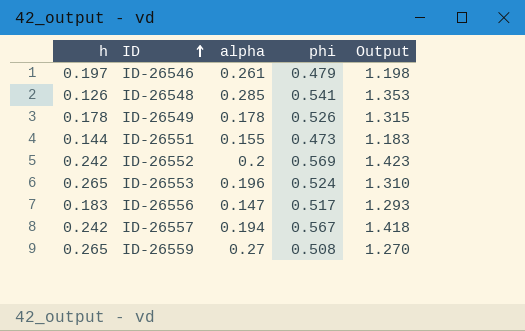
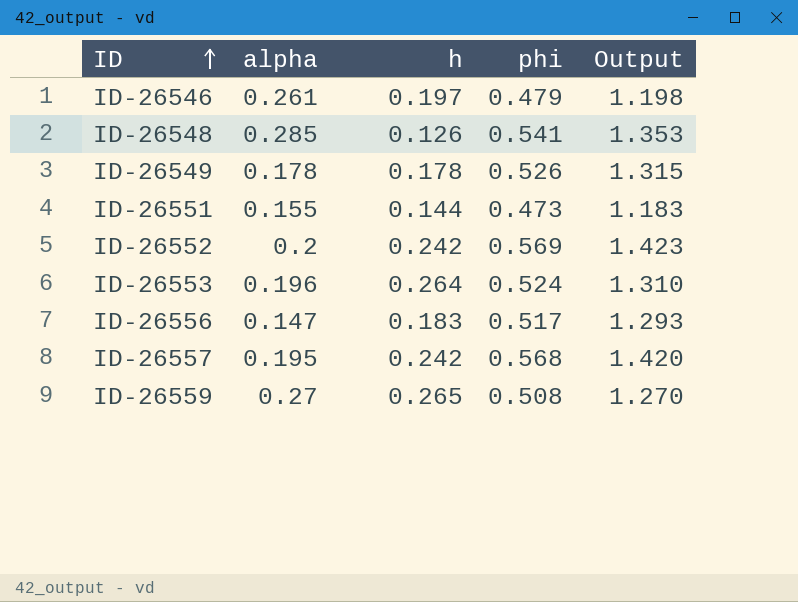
column h | position: 1 -> 3
ID-26553 | h: 0.265 -> 0.264
ID-26557 | alpha: 0.194 -> 0.195
ID-26557 | phi: 0.567 -> 0.568
ID-26557 | Output: 1.418 -> 1.420

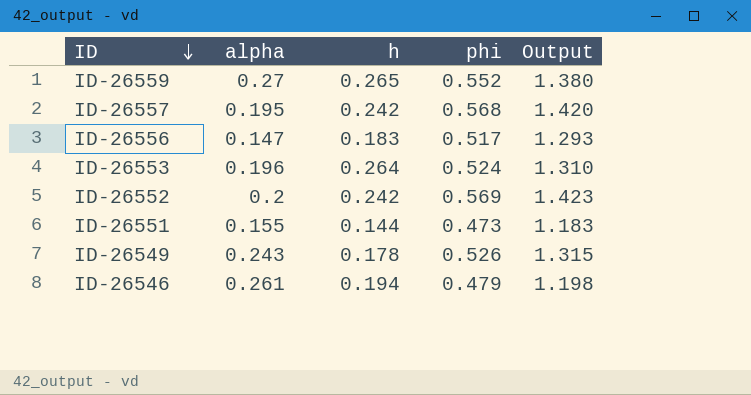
row order: ID ascending -> ID descending
row ID-26548: 0.285 | 0.126 | 0.541 | 1.353 -> none
ID-26559 | phi: 0.508 -> 0.552
ID-26559 | Output: 1.270 -> 1.380
ID-26549 | alpha: 0.178 -> 0.243
ID-26546 | h: 0.197 -> 0.194

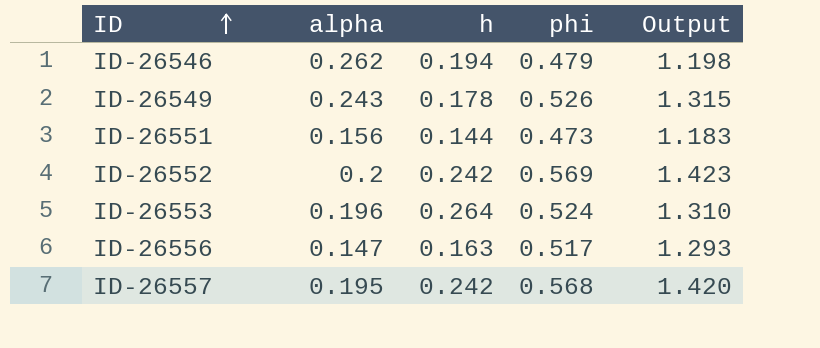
row order: ID descending -> ID ascending
row ID-26559: 0.27 | 0.265 | 0.552 | 1.380 -> none
ID-26546 | alpha: 0.261 -> 0.262
ID-26551 | alpha: 0.155 -> 0.156
ID-26556 | h: 0.183 -> 0.163

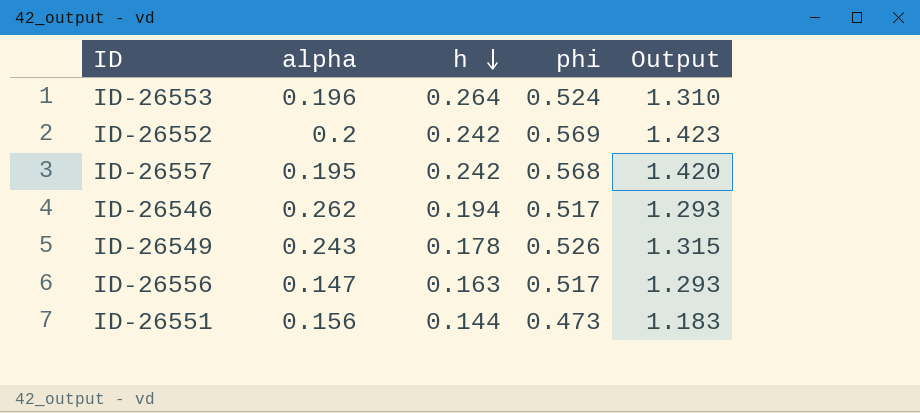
row order: ID ascending -> h descending
ID-26546 | phi: 0.479 -> 0.517
ID-26546 | Output: 1.198 -> 1.293

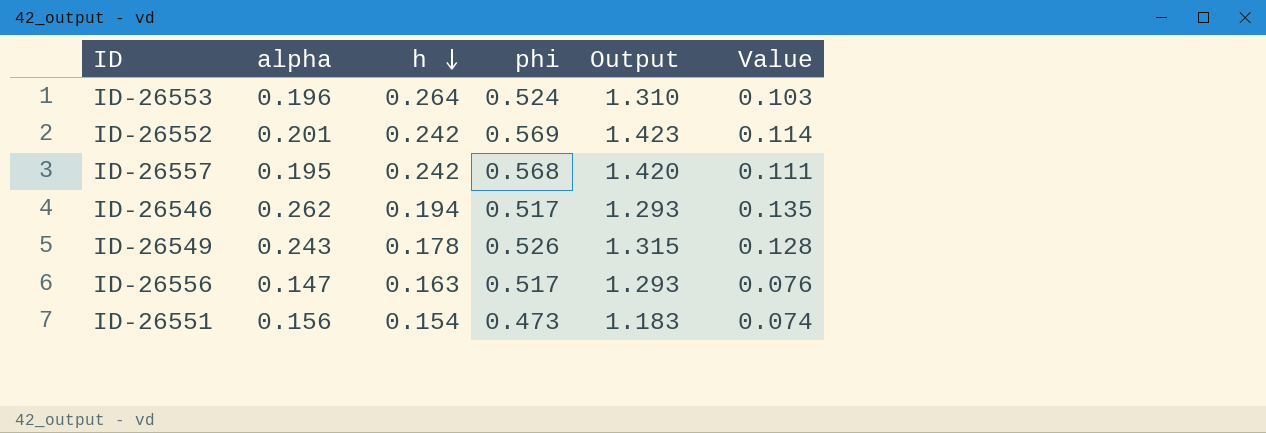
column Value | formula: none -> [alpha] * [phi]
ID-26552 | alpha: 0.2 -> 0.201
ID-26551 | h: 0.144 -> 0.154

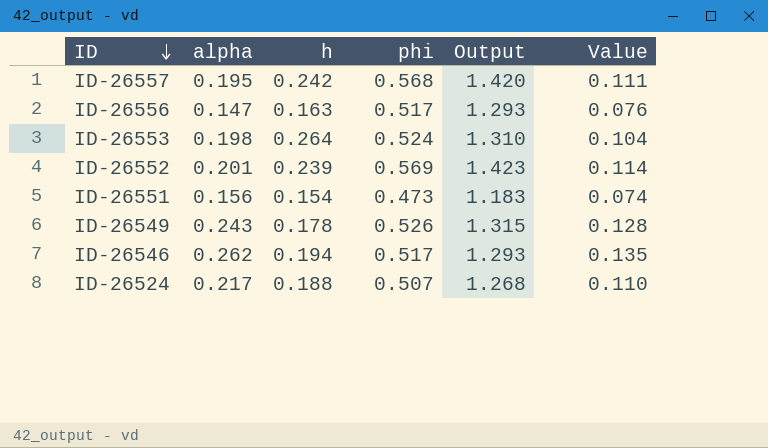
row order: h descending -> ID descending
ID-26553 | alpha: 0.196 -> 0.198
ID-26553 | Value: 0.103 -> 0.104
ID-26552 | h: 0.242 -> 0.239
row ID-26524: none -> 0.217 | 0.188 | 0.507 | 1.268 | 0.110

